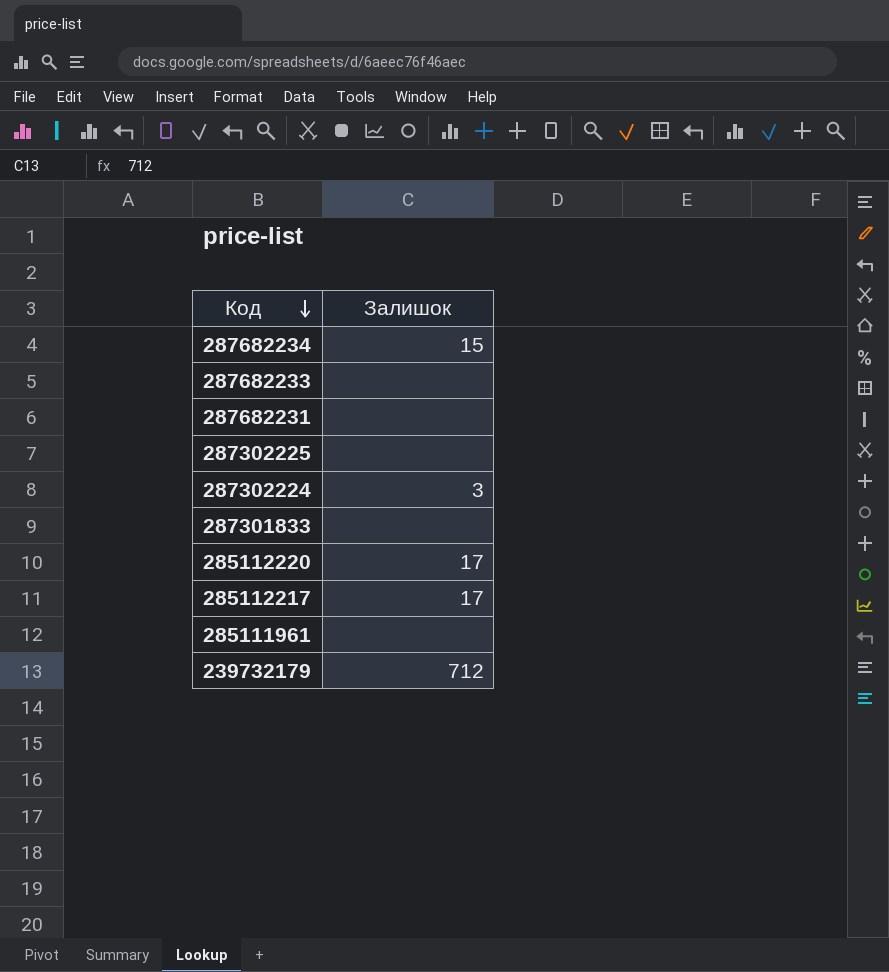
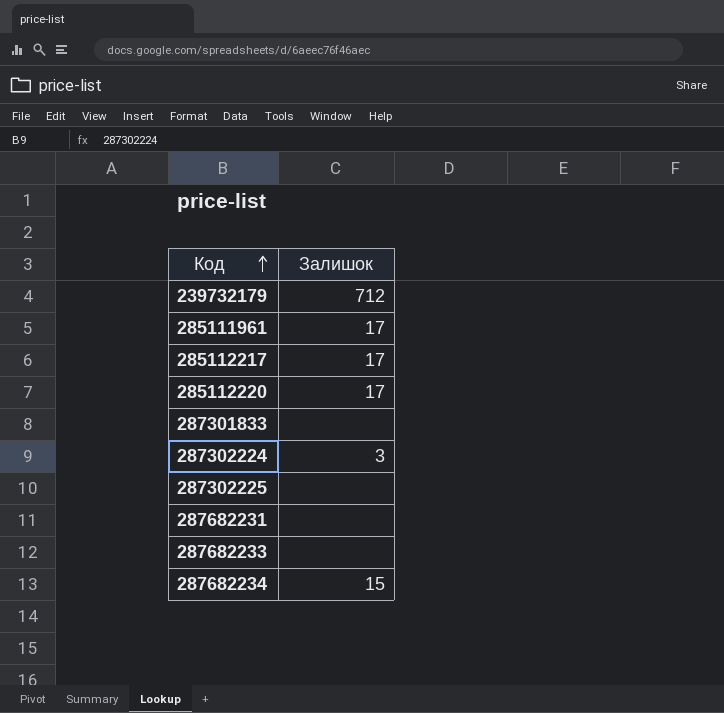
row order: Код descending -> Код ascending
285111961 | Залишок: none -> 17

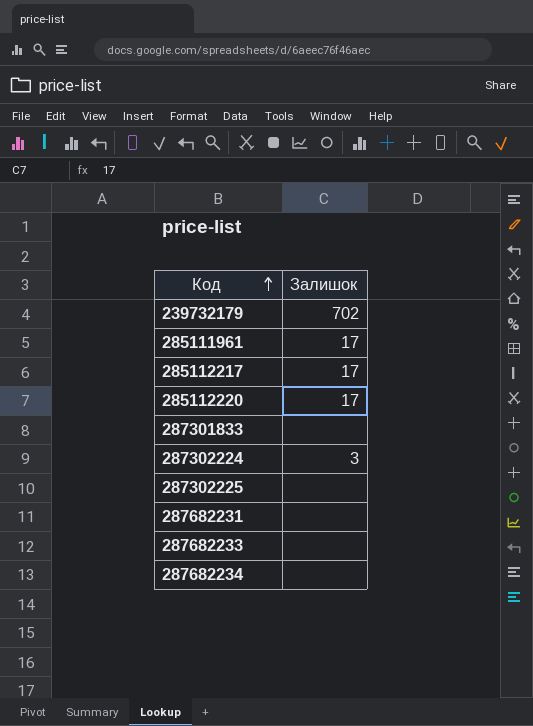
239732179 | Залишок: 712 -> 702
287682234 | Залишок: 15 -> none

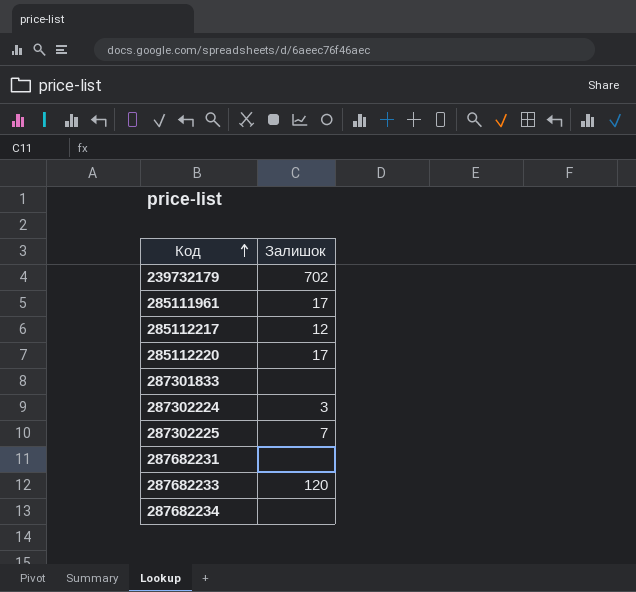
285112217 | Залишок: 17 -> 12
287302225 | Залишок: none -> 7
287682233 | Залишок: none -> 120

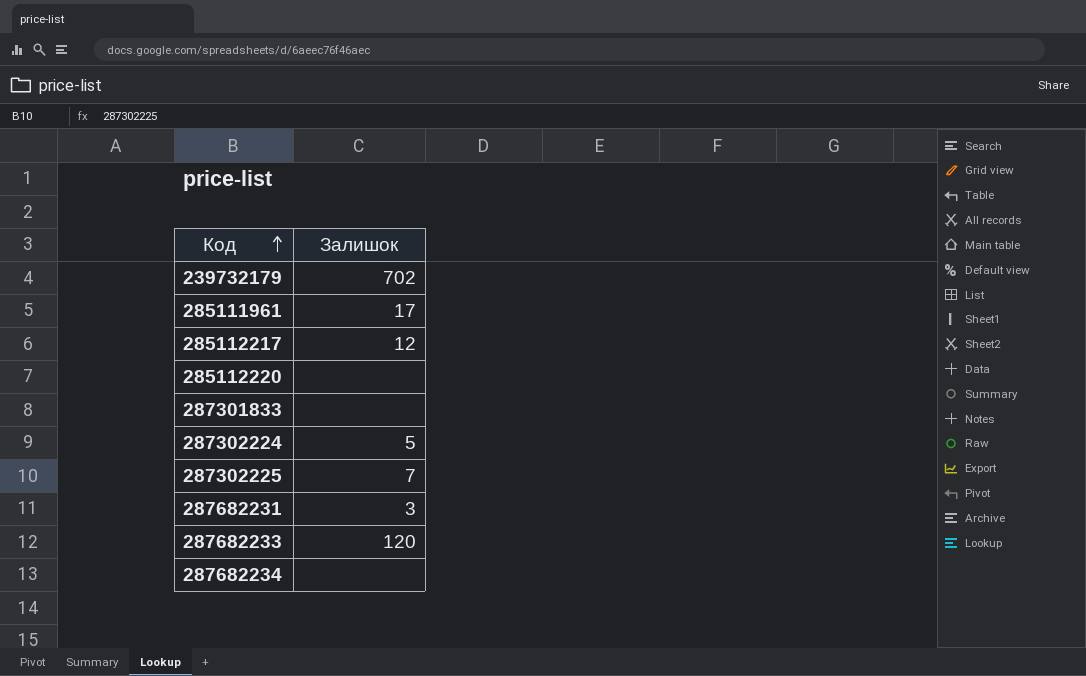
285112220 | Залишок: 17 -> none
287302224 | Залишок: 3 -> 5
287682231 | Залишок: none -> 3

